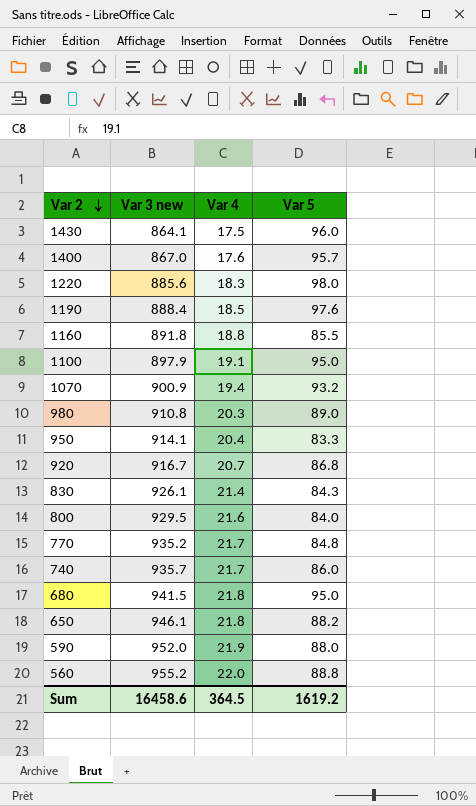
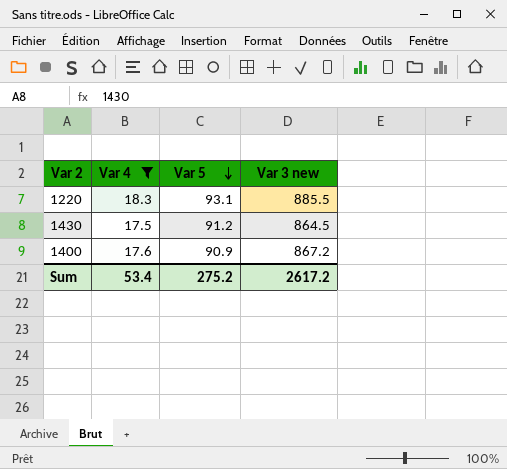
filter: none -> Var 4 <= 18.3
row order: Var 2 descending -> Var 5 descending
column Var 3 new | position: 2 -> 4
1220 | Var 5: 98.0 -> 93.1
1220 | Var 3 new: 885.6 -> 885.5
1430 | Var 5: 96.0 -> 91.2
1430 | Var 3 new: 864.1 -> 864.5
1400 | Var 5: 95.7 -> 90.9
1400 | Var 3 new: 867.0 -> 867.2
Sum | Var 4: 364.5 -> 53.4
Sum | Var 5: 1619.2 -> 275.2
Sum | Var 3 new: 16458.6 -> 2617.2

